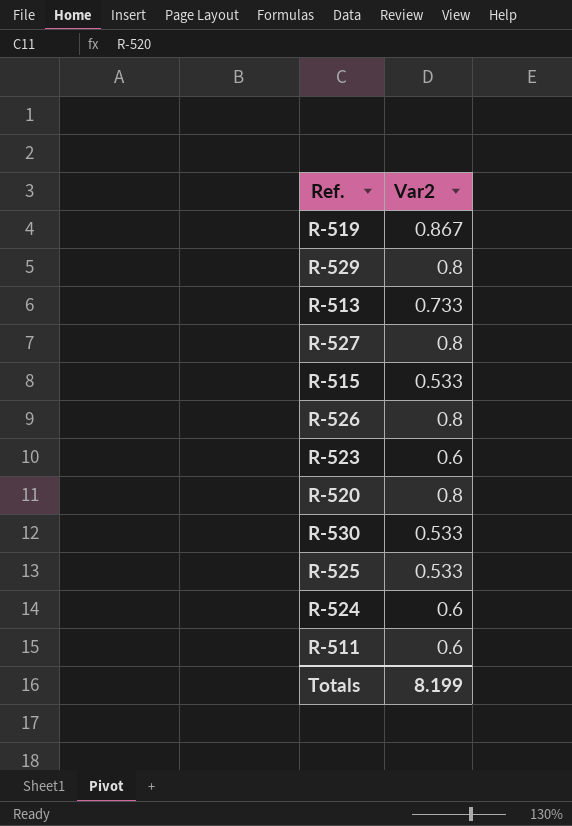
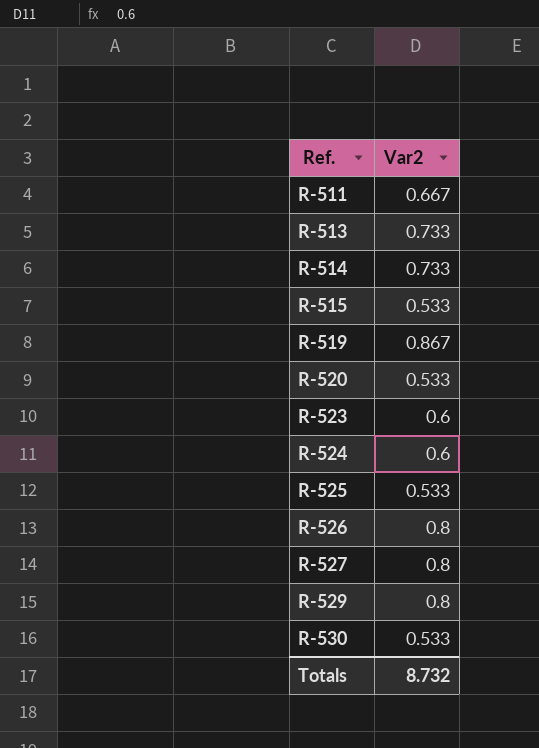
row order: none -> Ref. ascending
R-511 | Var2: 0.6 -> 0.667
row R-514: none -> 0.733
R-520 | Var2: 0.8 -> 0.533
Totals | Var2: 8.199 -> 8.732

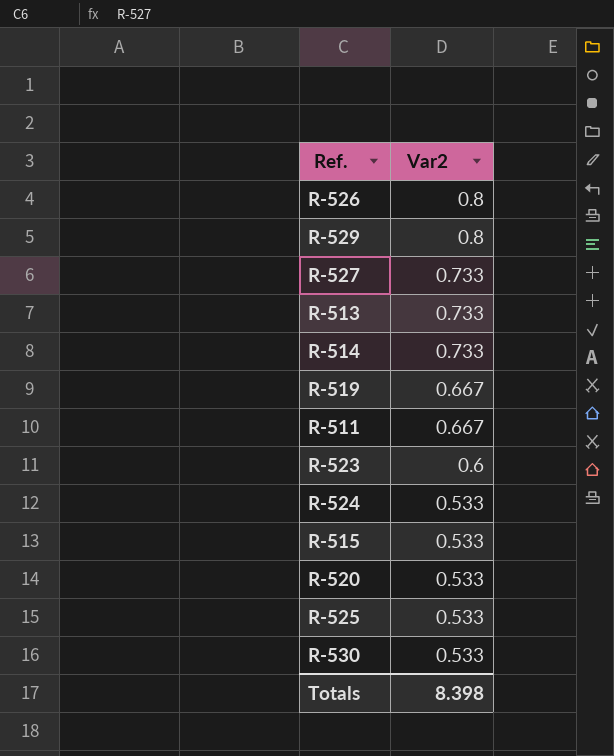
row order: Ref. ascending -> Var2 descending
R-527 | Var2: 0.8 -> 0.733
R-519 | Var2: 0.867 -> 0.667
R-524 | Var2: 0.6 -> 0.533
Totals | Var2: 8.732 -> 8.398

